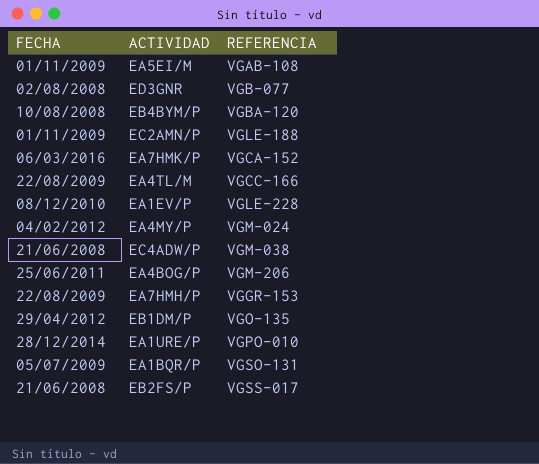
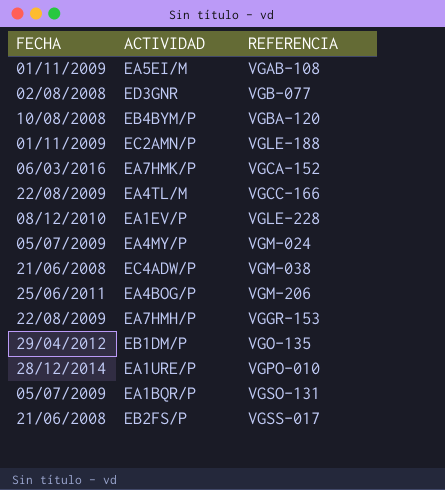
EA4MY/P | FECHA: 04/02/2012 -> 05/07/2009

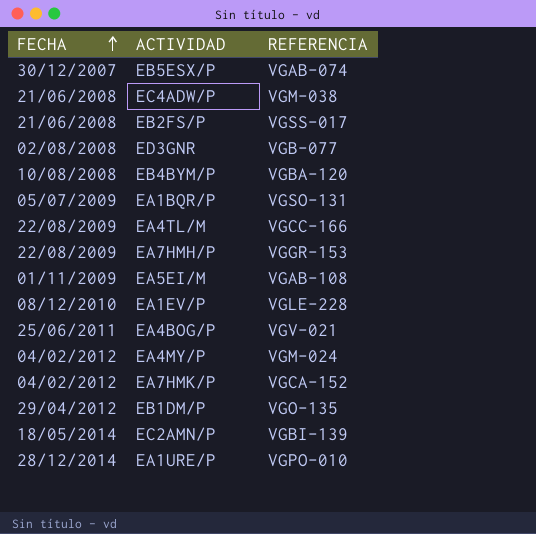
row order: none -> FECHA ascending
row EB5ESX/P: none -> 30/12/2007 | VGAB-074
EA4BOG/P | REFERENCIA: VGM-206 -> VGV-021
EA4MY/P | FECHA: 05/07/2009 -> 04/02/2012
EA7HMK/P | FECHA: 06/03/2016 -> 04/02/2012
EC2AMN/P | FECHA: 01/11/2009 -> 18/05/2014
EC2AMN/P | REFERENCIA: VGLE-188 -> VGBI-139

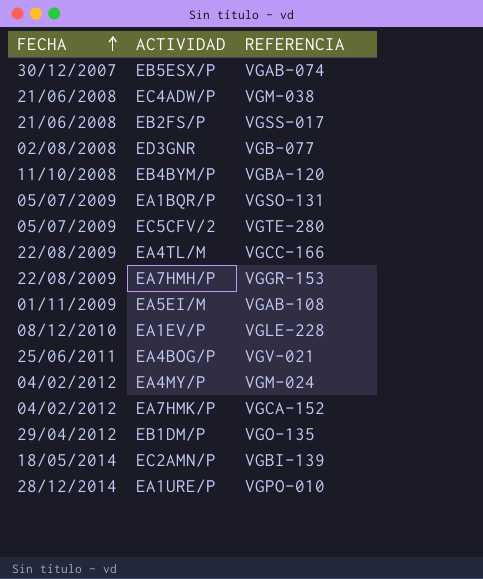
EB4BYM/P | FECHA: 10/08/2008 -> 11/10/2008
row EC5CFV/2: none -> 05/07/2009 | VGTE-280

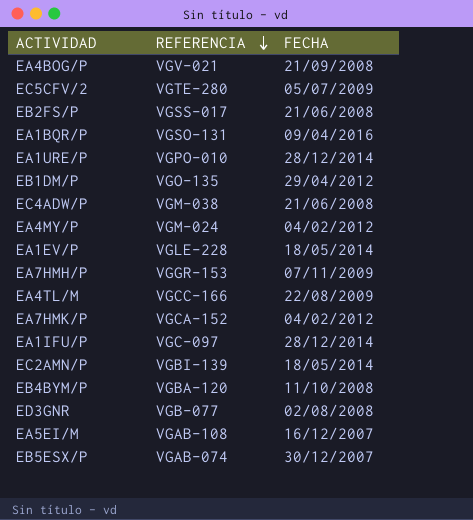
row order: FECHA ascending -> REFERENCIA descending
column FECHA | position: 1 -> 3
EA4BOG/P | FECHA: 25/06/2011 -> 21/09/2008
EA1BQR/P | FECHA: 05/07/2009 -> 09/04/2016
EA1EV/P | FECHA: 08/12/2010 -> 18/05/2014
EA7HMH/P | FECHA: 22/08/2009 -> 07/11/2009
row EA1IFU/P: none -> VGC-097 | 28/12/2014
EA5EI/M | FECHA: 01/11/2009 -> 16/12/2007

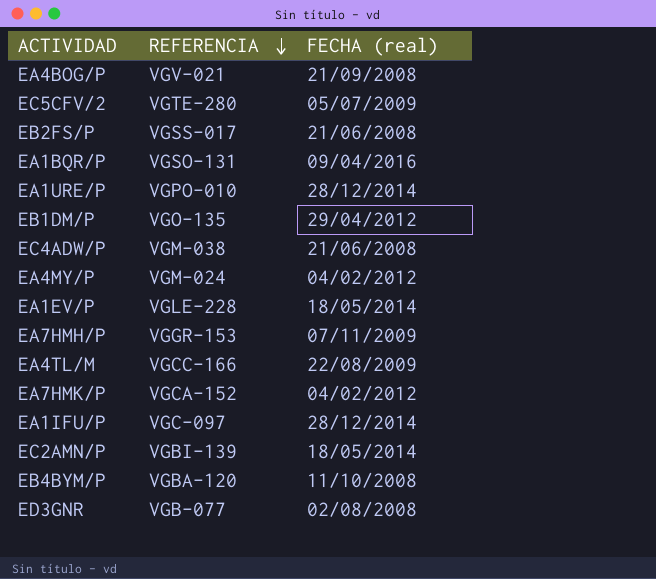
column name: FECHA -> FECHA (real)
row EA5EI/M: VGAB-108 | 16/12/2007 -> none
row EB5ESX/P: VGAB-074 | 30/12/2007 -> none

